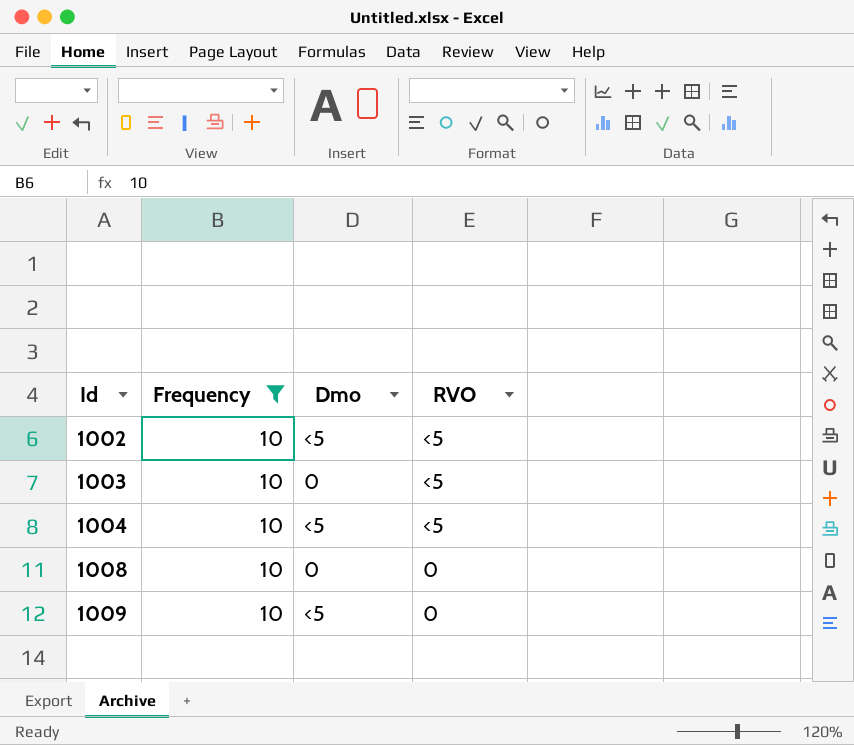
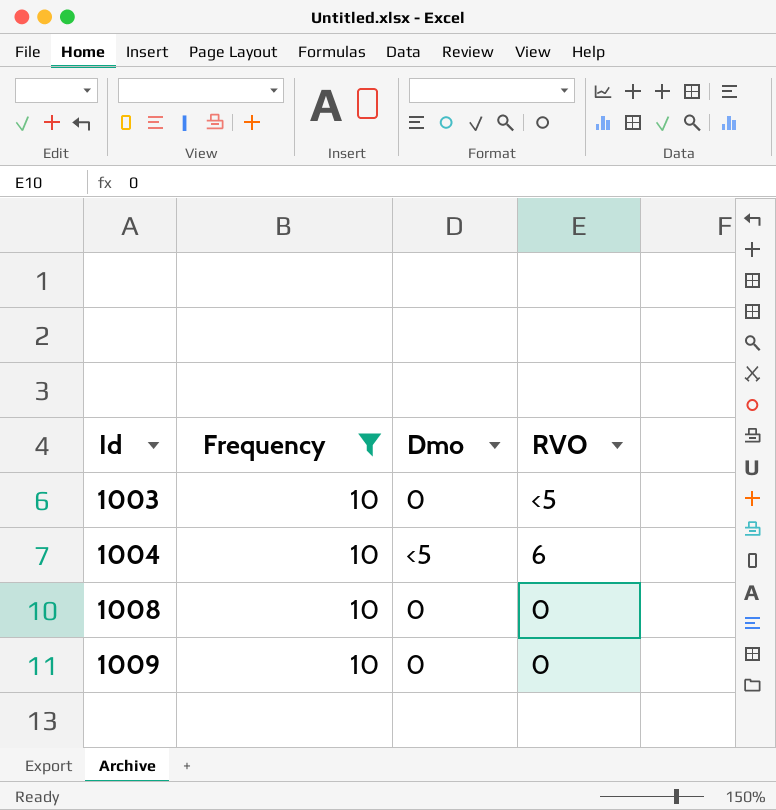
row 1002: 10 | <5 | <5 -> none
1004 | RVO: <5 -> 6
1009 | Dmo: <5 -> 0

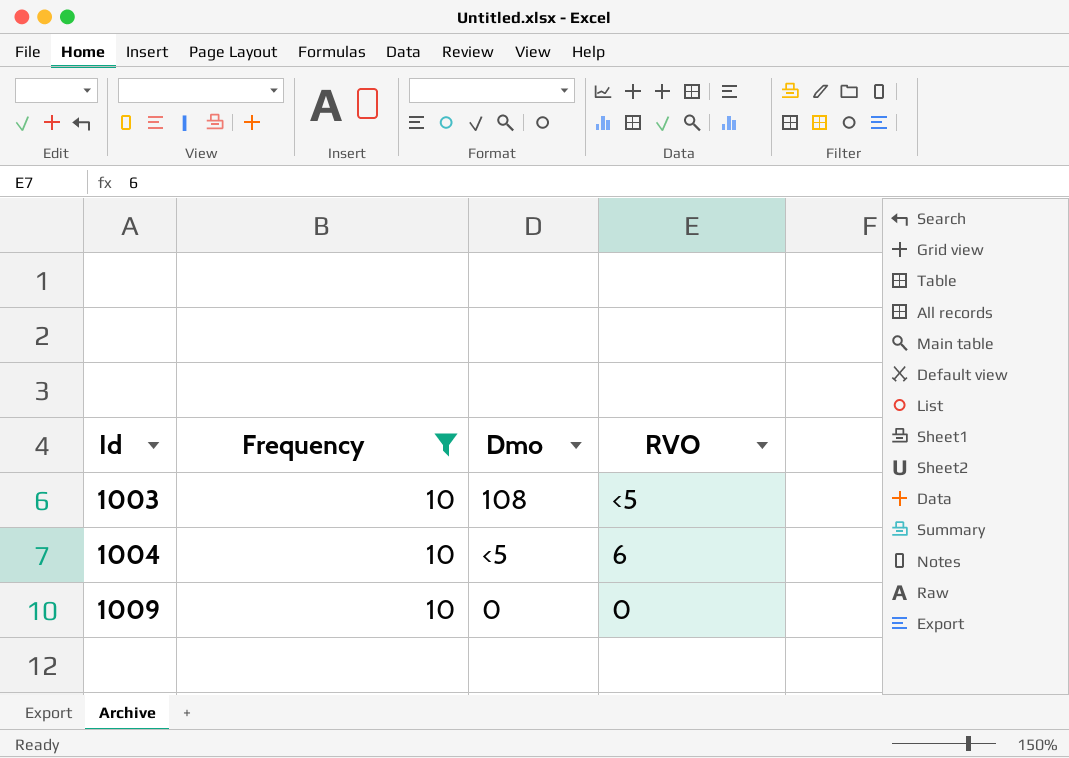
row 1008: 10 | 0 | 0 -> none
1003 | Dmo: 0 -> 108

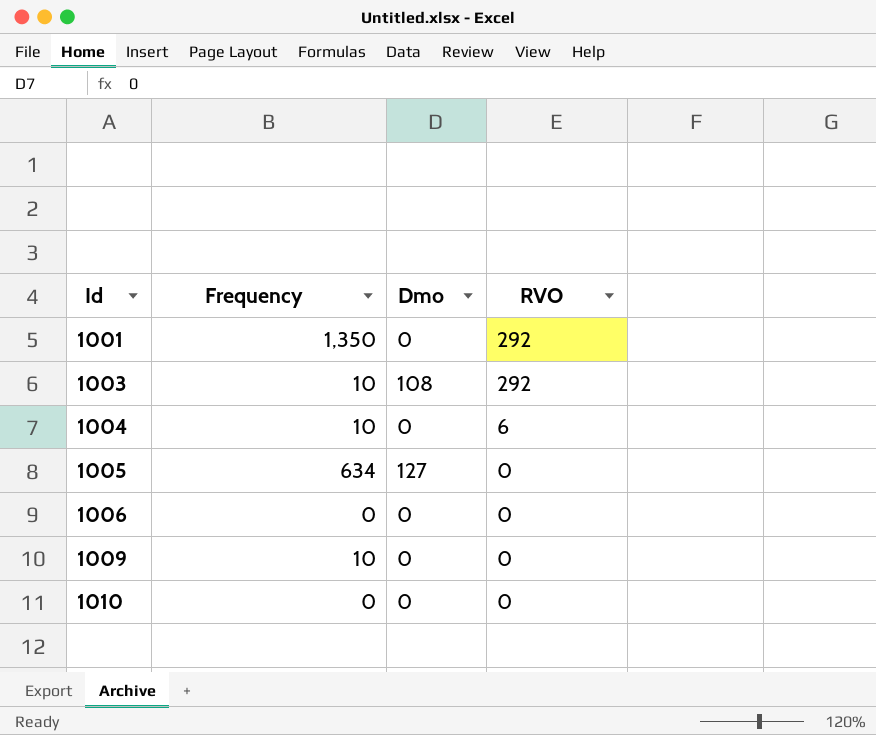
filter: Frequency = 10 -> none
1003 | RVO: <5 -> 292
1004 | Dmo: <5 -> 0

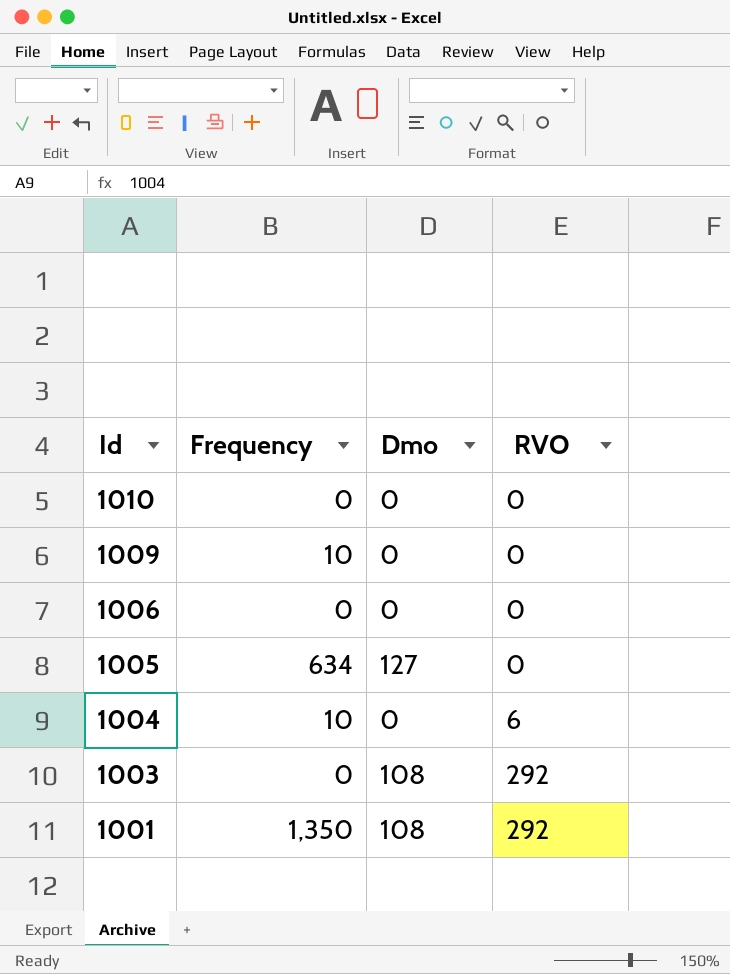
row order: Id ascending -> Id descending
1003 | Frequency: 10 -> 0
1001 | Dmo: 0 -> 108

